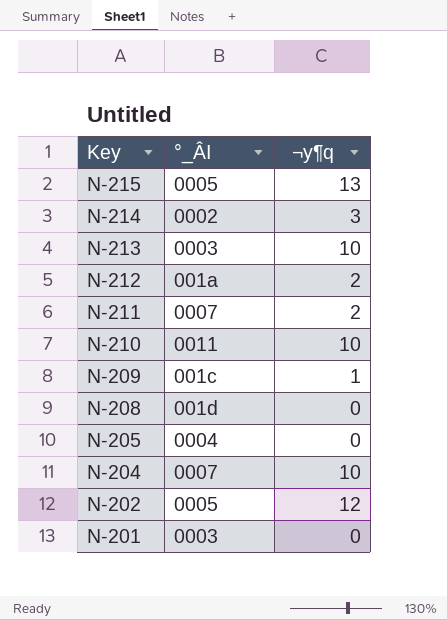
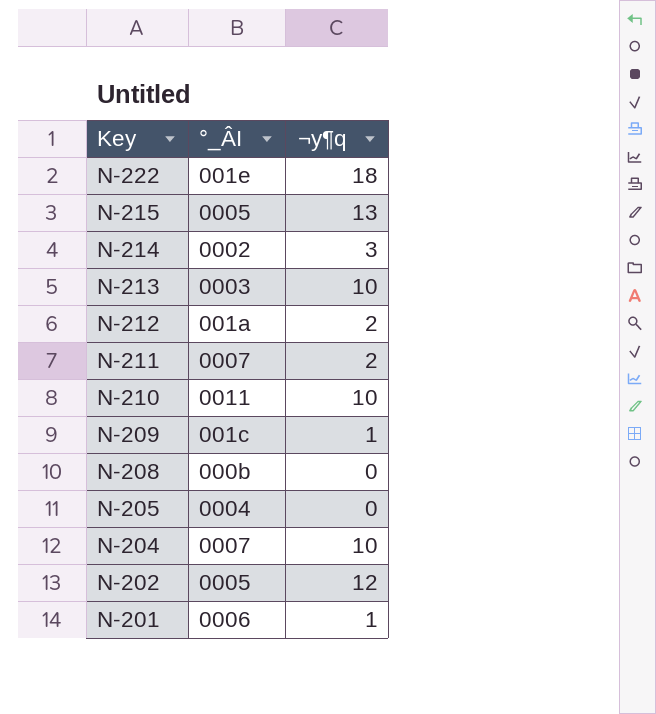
row N-222: none -> 001e | 18
N-208 | °_ÂI: 001d -> 000b
N-201 | °_ÂI: 0003 -> 0006
N-201 | ¬y¶q: 0 -> 1

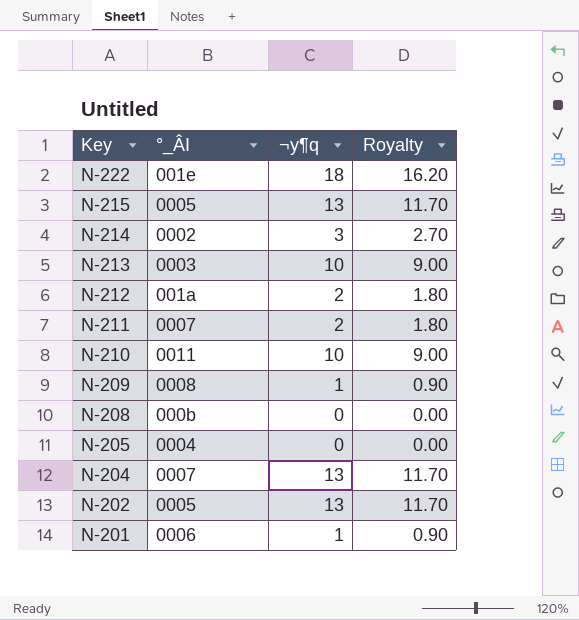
column Royalty | formula: none -> [¬y¶q] * 0.9
N-209 | °_ÂI: 001c -> 0008
N-204 | ¬y¶q: 10 -> 13
N-202 | ¬y¶q: 12 -> 13

